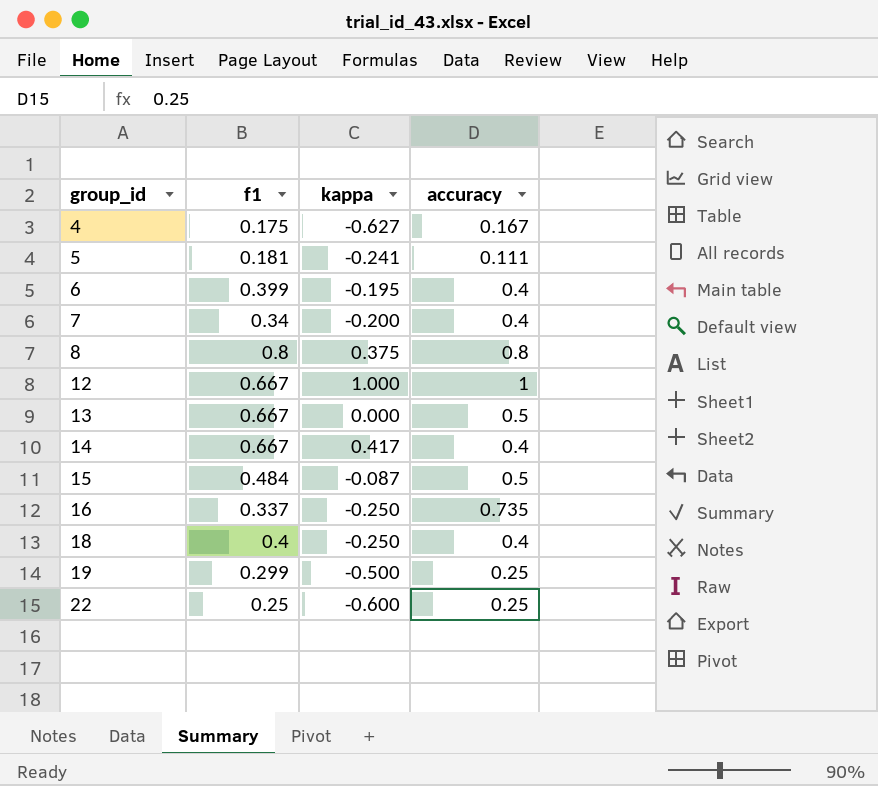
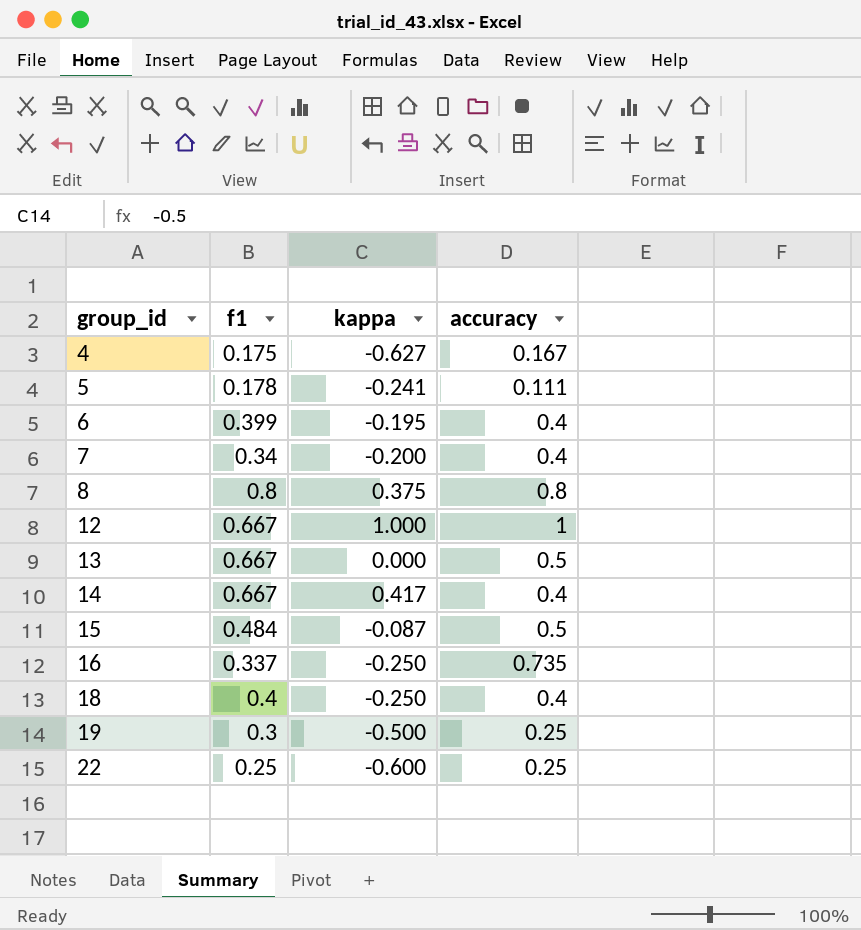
5 | f1: 0.181 -> 0.178
19 | f1: 0.299 -> 0.3

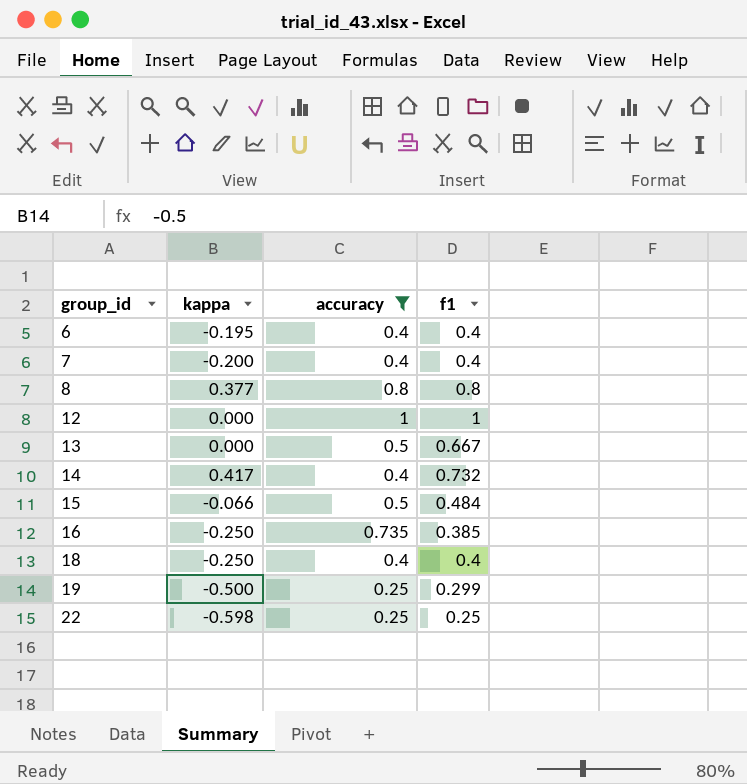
filter: none -> accuracy >= 0.25
column f1 | position: 2 -> 4
6 | f1: 0.399 -> 0.4
7 | f1: 0.34 -> 0.4
8 | kappa: 0.375 -> 0.377
12 | kappa: 1.000 -> 0.000
12 | f1: 0.667 -> 1
14 | f1: 0.667 -> 0.732
15 | kappa: -0.087 -> -0.066
16 | f1: 0.337 -> 0.385
19 | f1: 0.3 -> 0.299
22 | kappa: -0.600 -> -0.598

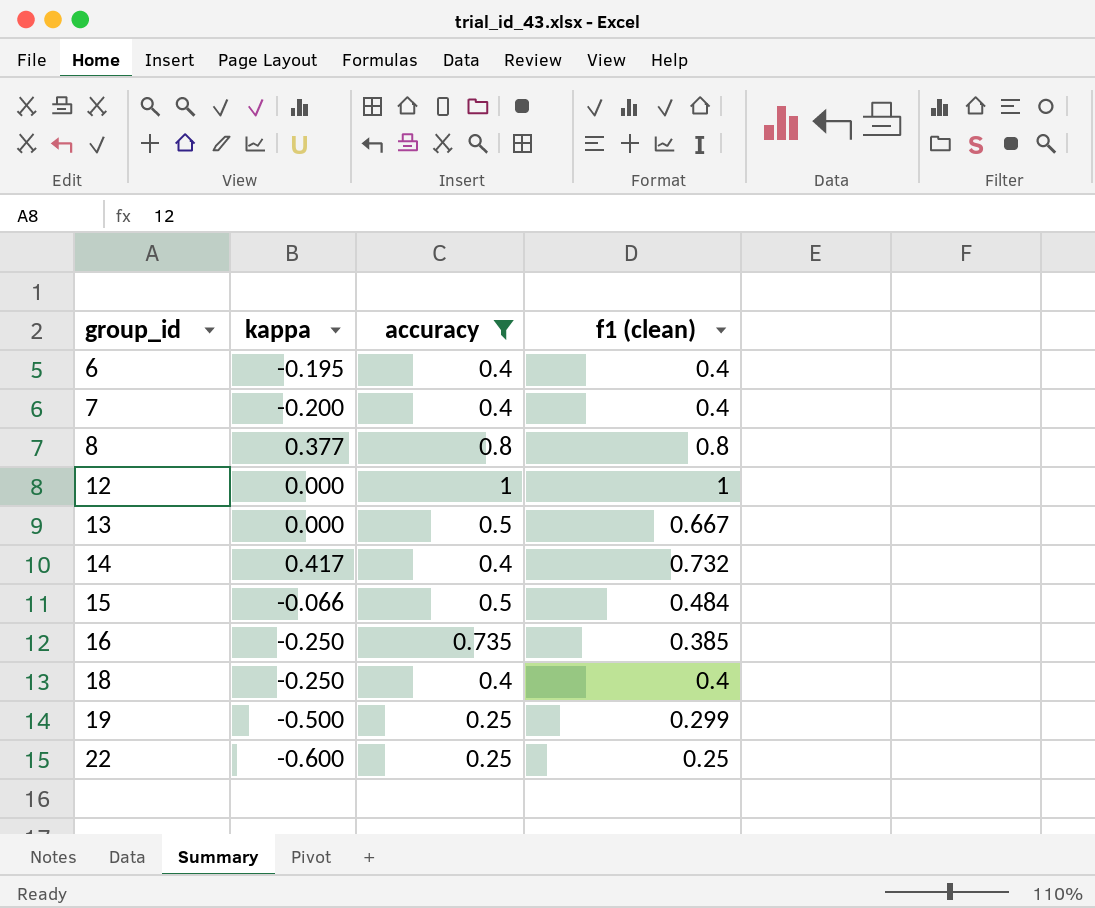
column name: f1 -> f1 (clean)
22 | kappa: -0.598 -> -0.600

